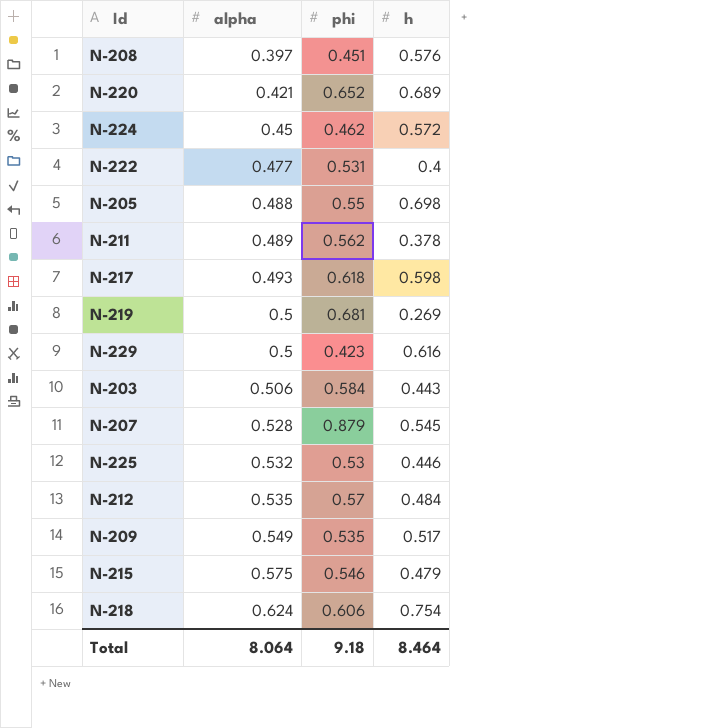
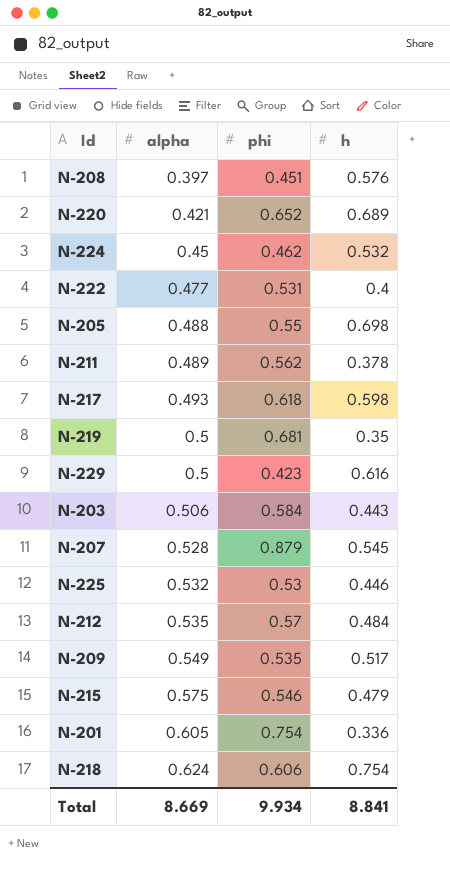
N-224 | h: 0.572 -> 0.532
N-219 | h: 0.269 -> 0.35
row N-201: none -> 0.605 | 0.754 | 0.336
Total | alpha: 8.064 -> 8.669
Total | phi: 9.18 -> 9.934
Total | h: 8.464 -> 8.841

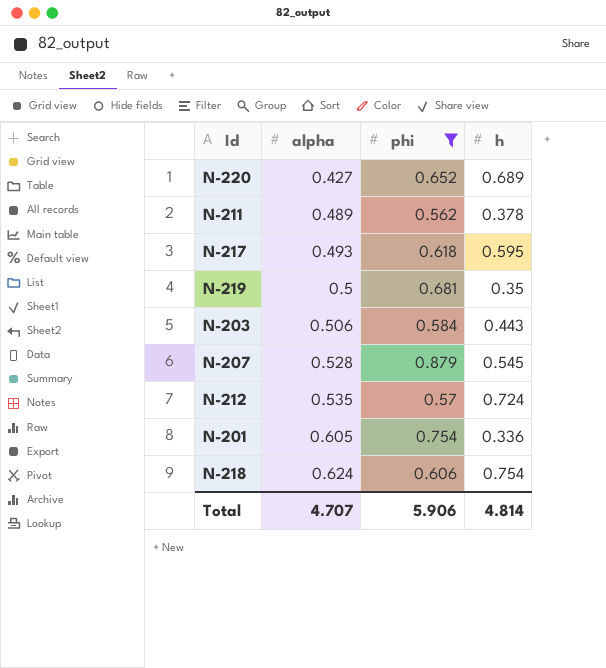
filter: none -> phi >= 0.562
N-220 | alpha: 0.421 -> 0.427
N-217 | h: 0.598 -> 0.595
N-212 | h: 0.484 -> 0.724
Total | alpha: 8.669 -> 4.707
Total | phi: 9.934 -> 5.906
Total | h: 8.841 -> 4.814

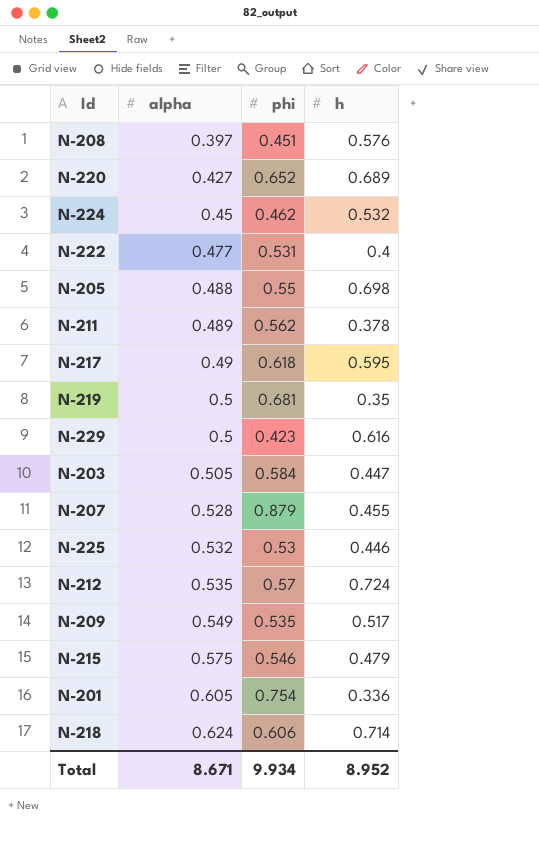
filter: phi >= 0.562 -> none
N-217 | alpha: 0.493 -> 0.49
N-203 | alpha: 0.506 -> 0.505
N-203 | h: 0.443 -> 0.447
N-207 | h: 0.545 -> 0.455
N-218 | h: 0.754 -> 0.714
Total | alpha: 4.707 -> 8.671
Total | phi: 5.906 -> 9.934
Total | h: 4.814 -> 8.952

